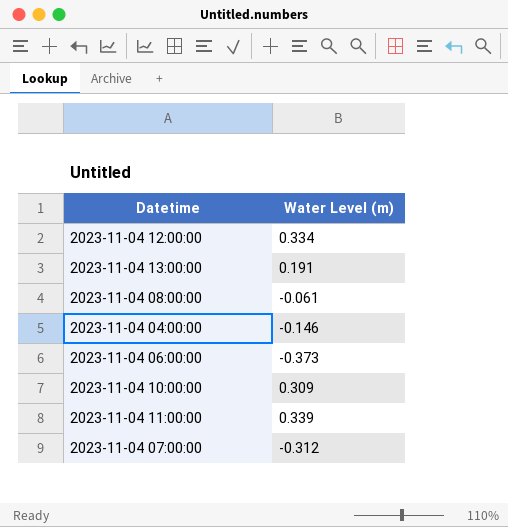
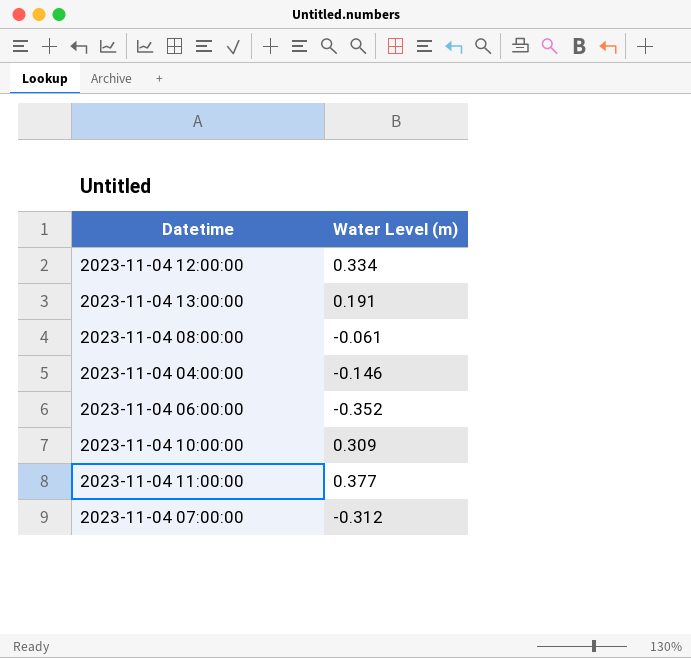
2023-11-04 06:00:00 | Water Level (m): -0.373 -> -0.352
2023-11-04 11:00:00 | Water Level (m): 0.339 -> 0.377

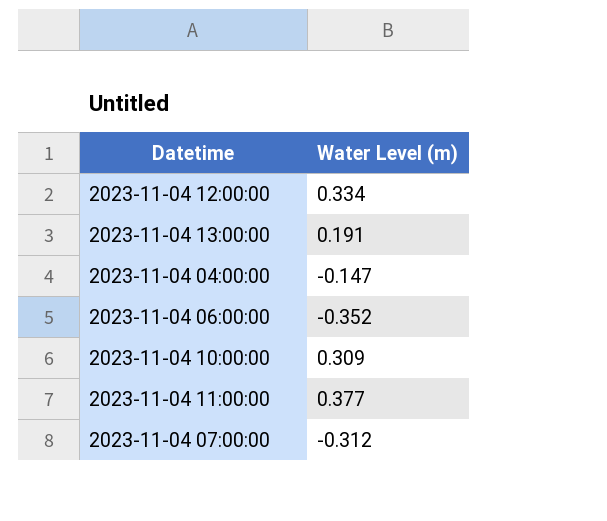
row 2023-11-04 08:00:00: -0.061 -> none
2023-11-04 04:00:00 | Water Level (m): -0.146 -> -0.147

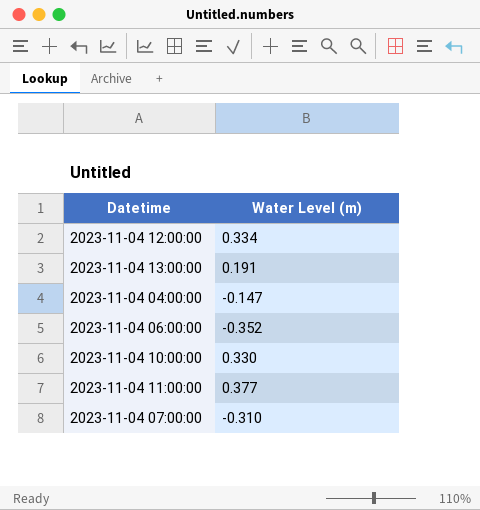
2023-11-04 10:00:00 | Water Level (m): 0.309 -> 0.330
2023-11-04 07:00:00 | Water Level (m): -0.312 -> -0.310

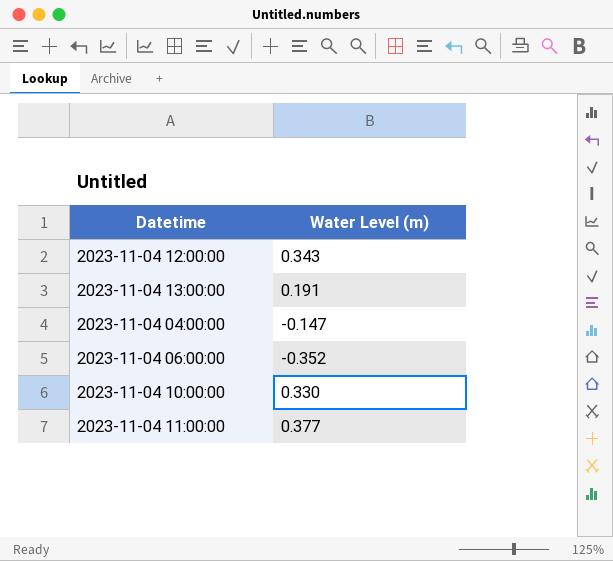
row 2023-11-04 07:00:00: -0.310 -> none
2023-11-04 12:00:00 | Water Level (m): 0.334 -> 0.343

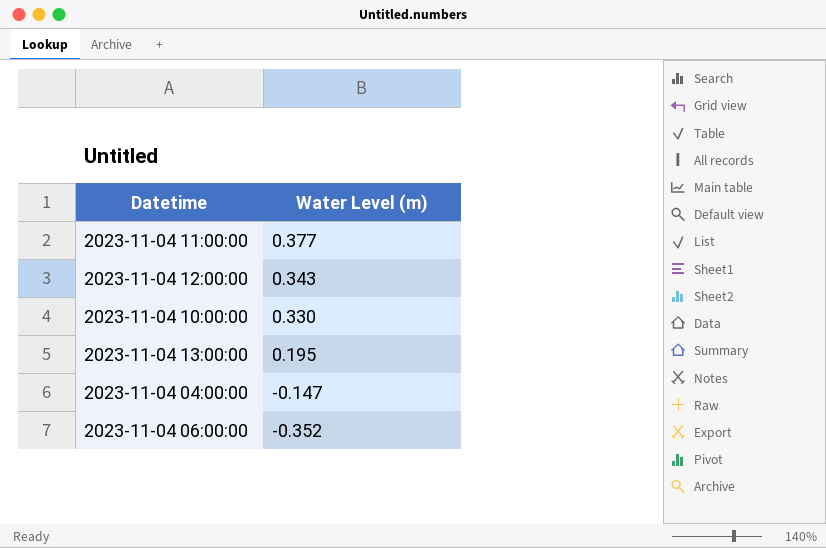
row order: none -> Water Level (m) descending
2023-11-04 13:00:00 | Water Level (m): 0.191 -> 0.195

